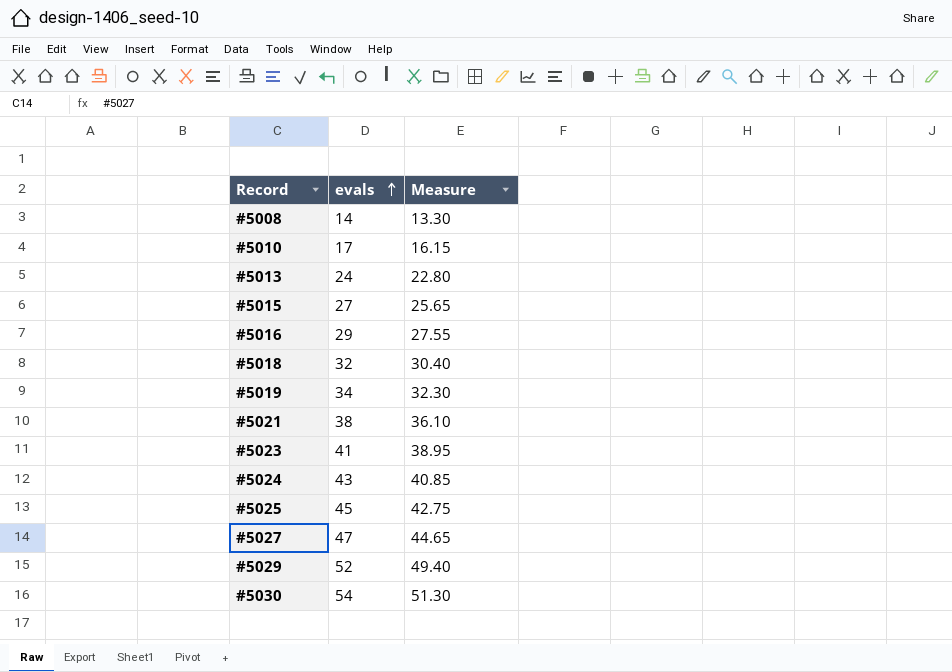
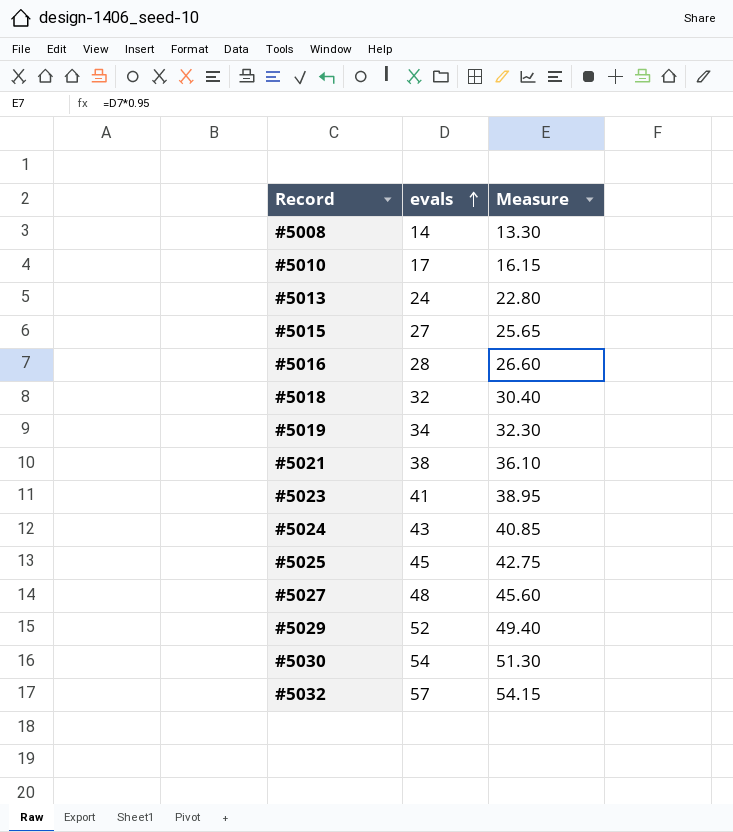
#5016 | evals: 29 -> 28
#5016 | Measure: 27.55 -> 26.60
#5027 | evals: 47 -> 48
#5027 | Measure: 44.65 -> 45.60
row #5032: none -> 57 | 54.15

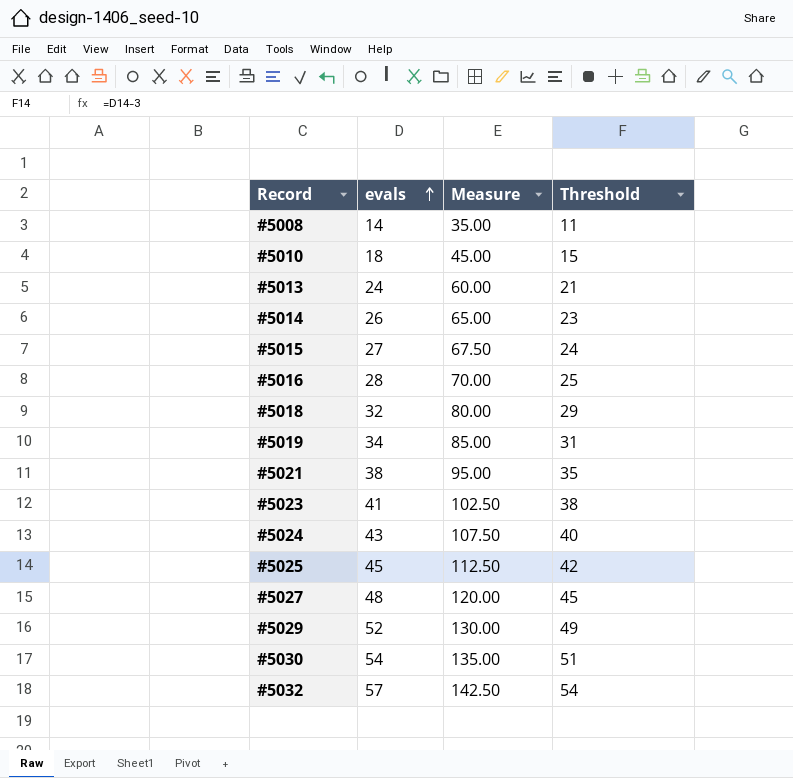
column Measure | formula: [evals] * 0.95 -> [evals] * 2.5
column Threshold | formula: none -> [evals] - 3
#5010 | evals: 17 -> 18
row #5014: none -> 26 | 65.00 | 23

